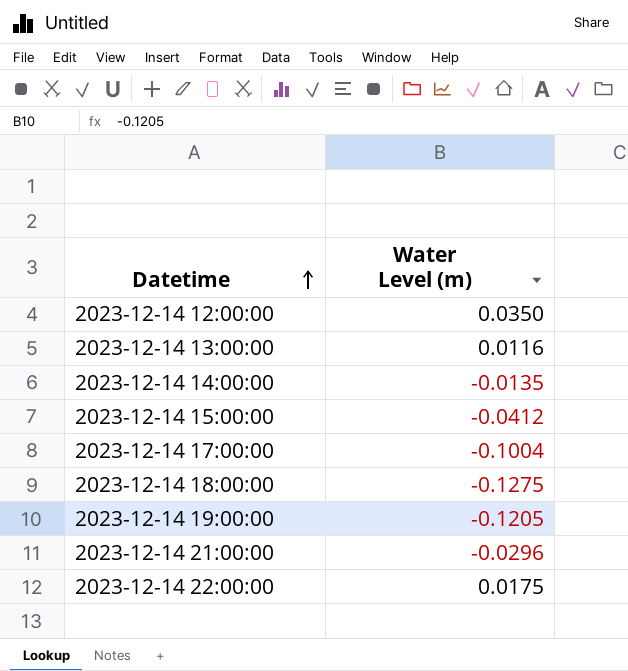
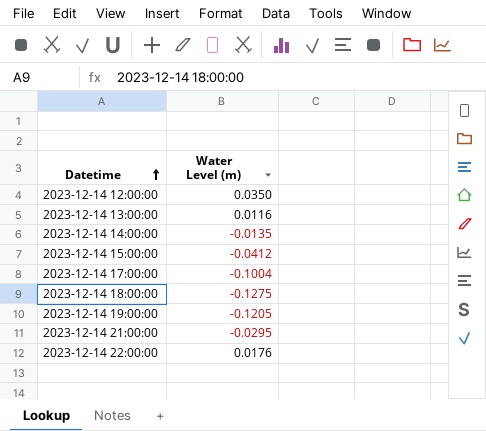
2023-12-14 21:00:00 | Water Level (m): -0.0296 -> -0.0295
2023-12-14 22:00:00 | Water Level (m): 0.0175 -> 0.0176

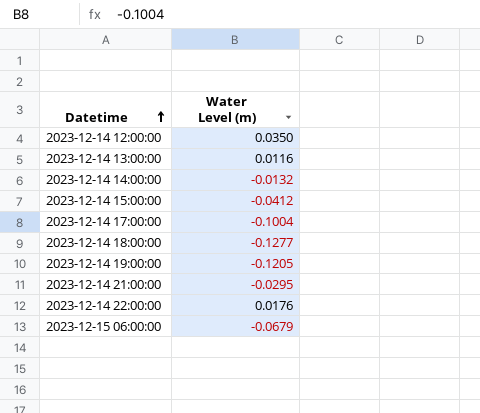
2023-12-14 14:00:00 | Water Level (m): -0.0135 -> -0.0132
2023-12-14 18:00:00 | Water Level (m): -0.1275 -> -0.1277
row 2023-12-15 06:00:00: none -> -0.0679

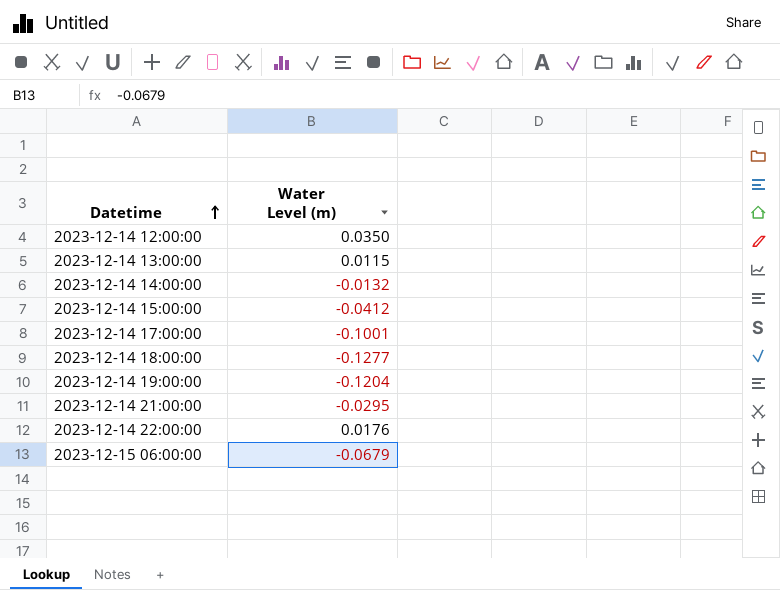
2023-12-14 13:00:00 | Water Level (m): 0.0116 -> 0.0115
2023-12-14 17:00:00 | Water Level (m): -0.1004 -> -0.1001
2023-12-14 19:00:00 | Water Level (m): -0.1205 -> -0.1204

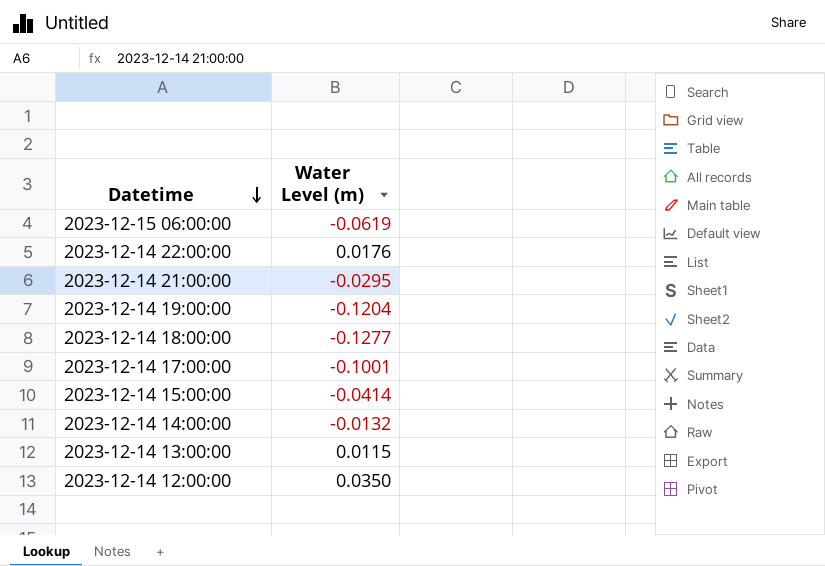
row order: Datetime ascending -> Datetime descending
2023-12-15 06:00:00 | Water Level (m): -0.0679 -> -0.0619
2023-12-14 15:00:00 | Water Level (m): -0.0412 -> -0.0414

